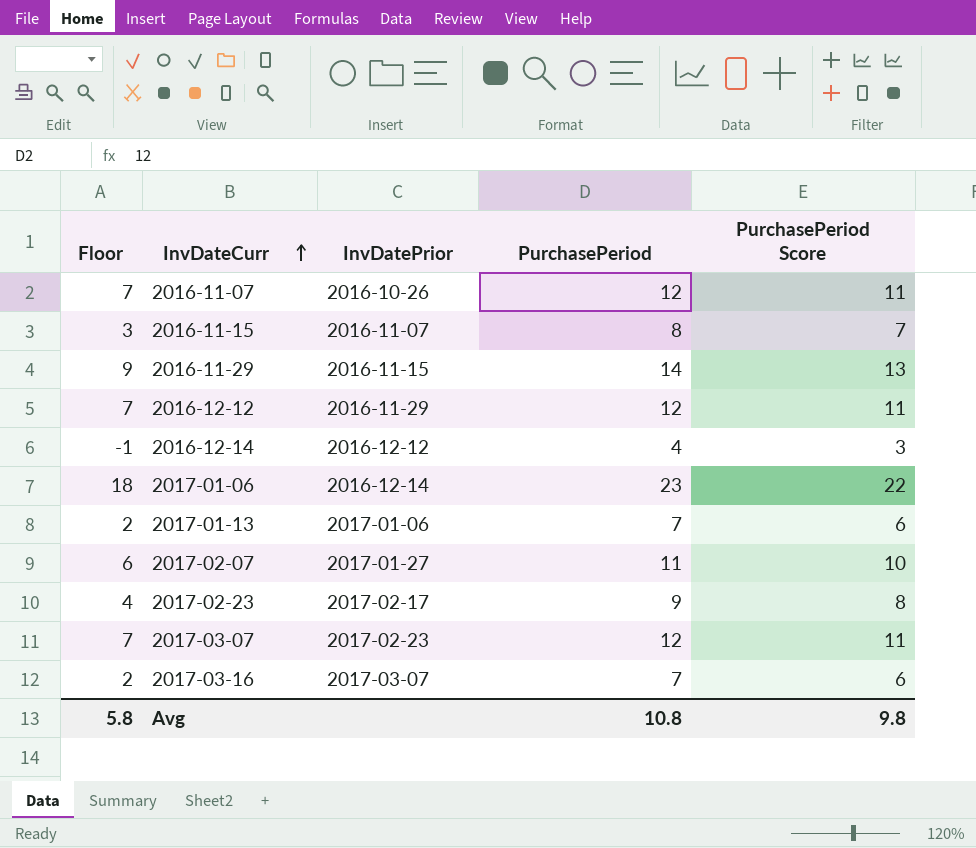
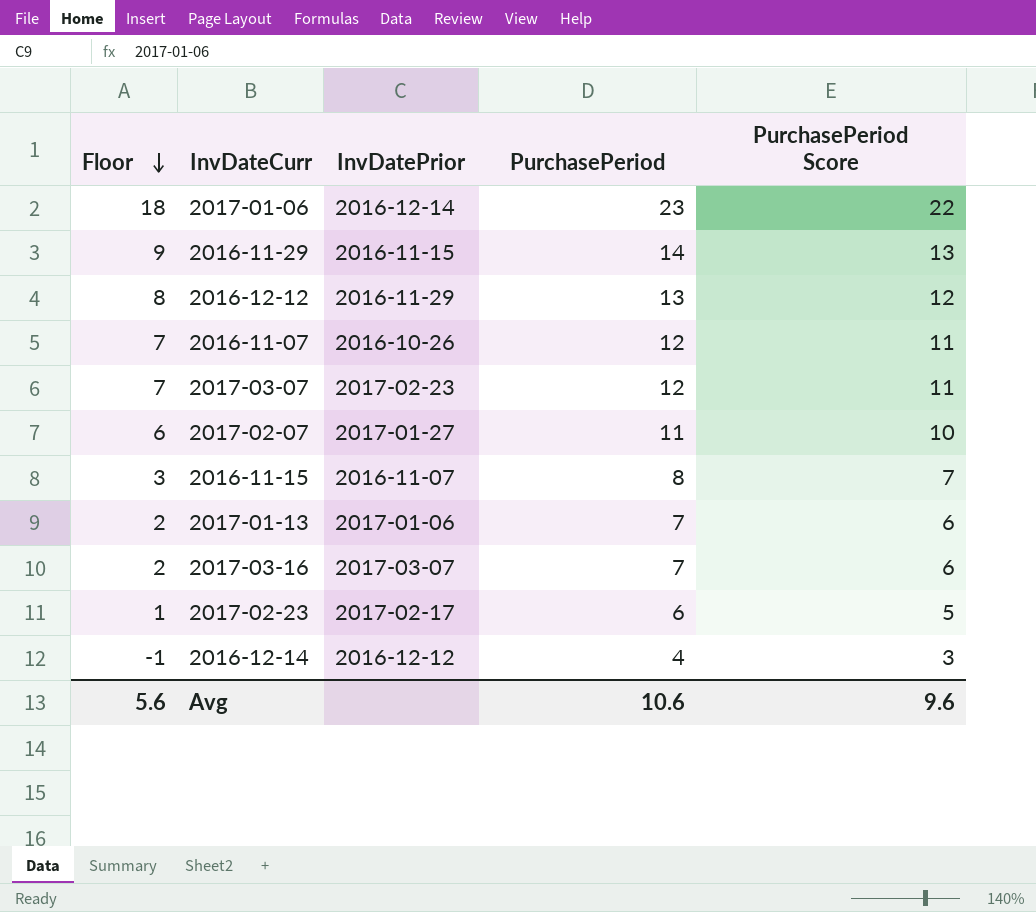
row order: InvDateCurr ascending -> Floor descending
2016-12-12 | Floor: 7 -> 8
2016-12-12 | PurchasePeriod: 12 -> 13
2016-12-12 | PurchasePeriod Score: 11 -> 12
2017-02-23 | Floor: 4 -> 1
2017-02-23 | PurchasePeriod: 9 -> 6
2017-02-23 | PurchasePeriod Score: 8 -> 5
Avg | Floor: 5.8 -> 5.6
Avg | PurchasePeriod: 10.8 -> 10.6
Avg | PurchasePeriod Score: 9.8 -> 9.6

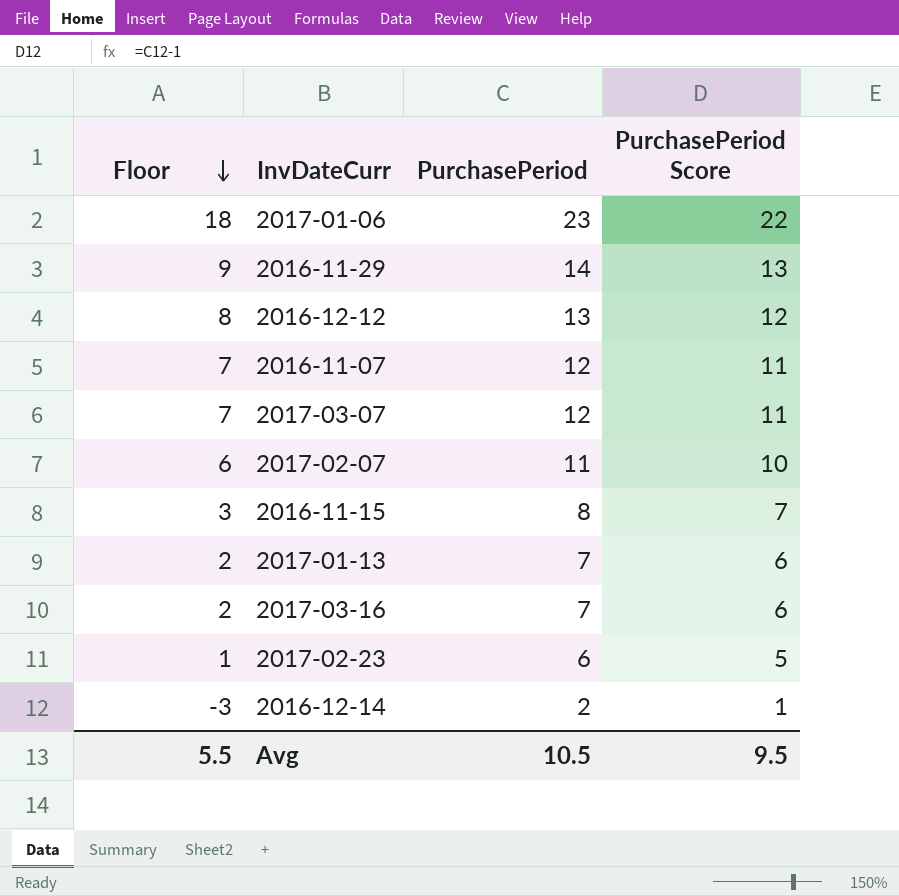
column InvDatePrior | position: 3 -> none
2016-12-14 | Floor: -1 -> -3
2016-12-14 | PurchasePeriod: 4 -> 2
2016-12-14 | PurchasePeriod Score: 3 -> 1
Avg | Floor: 5.6 -> 5.5
Avg | PurchasePeriod: 10.6 -> 10.5
Avg | PurchasePeriod Score: 9.6 -> 9.5

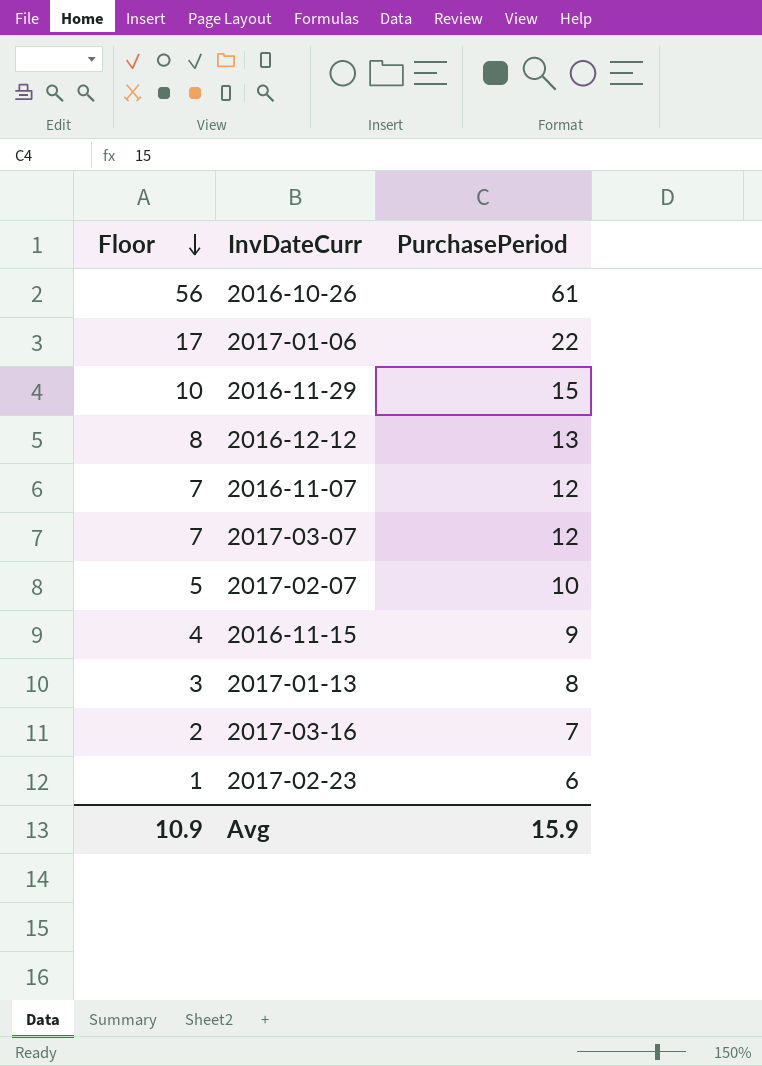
column PurchasePeriod Score | formula: [PurchasePeriod] - 1 -> none
row 2016-12-14: -3 | 2 | 1 -> none
row 2016-10-26: none -> 56 | 61
2017-01-06 | Floor: 18 -> 17
2017-01-06 | PurchasePeriod: 23 -> 22
2016-11-29 | Floor: 9 -> 10
2016-11-29 | PurchasePeriod: 14 -> 15
2017-02-07 | Floor: 6 -> 5
2017-02-07 | PurchasePeriod: 11 -> 10
2016-11-15 | Floor: 3 -> 4
2016-11-15 | PurchasePeriod: 8 -> 9
2017-01-13 | Floor: 2 -> 3
2017-01-13 | PurchasePeriod: 7 -> 8
Avg | Floor: 5.5 -> 10.9
Avg | PurchasePeriod: 10.5 -> 15.9

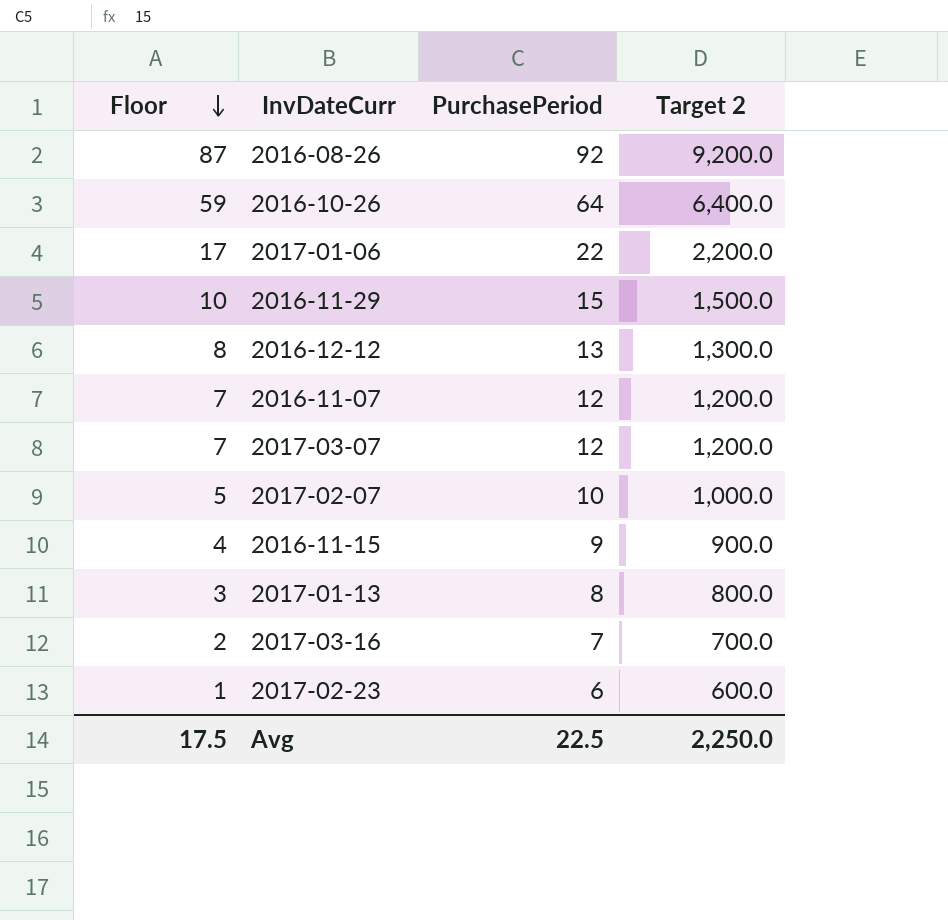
column Target 2 | formula: none -> [PurchasePeriod] * 100
row 2016-08-26: none -> 87 | 92 | 9,200.0
2016-10-26 | Floor: 56 -> 59
2016-10-26 | PurchasePeriod: 61 -> 64
Avg | Floor: 10.9 -> 17.5
Avg | PurchasePeriod: 15.9 -> 22.5

